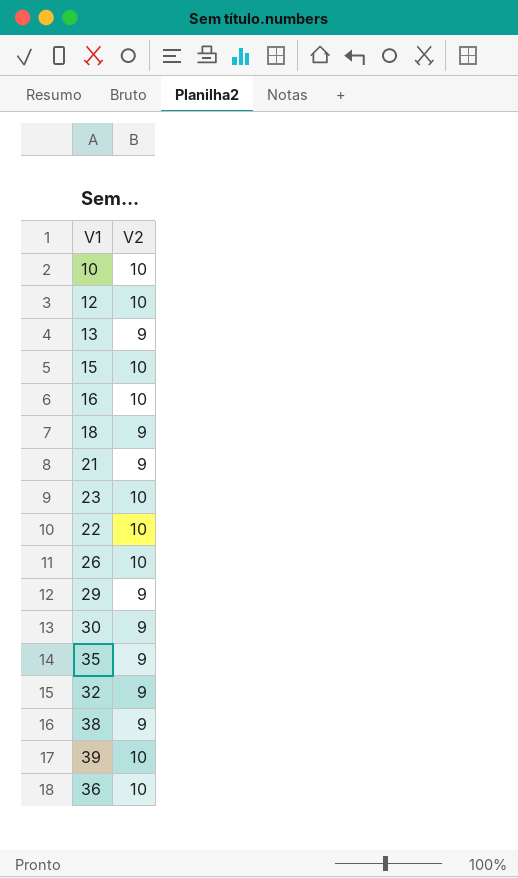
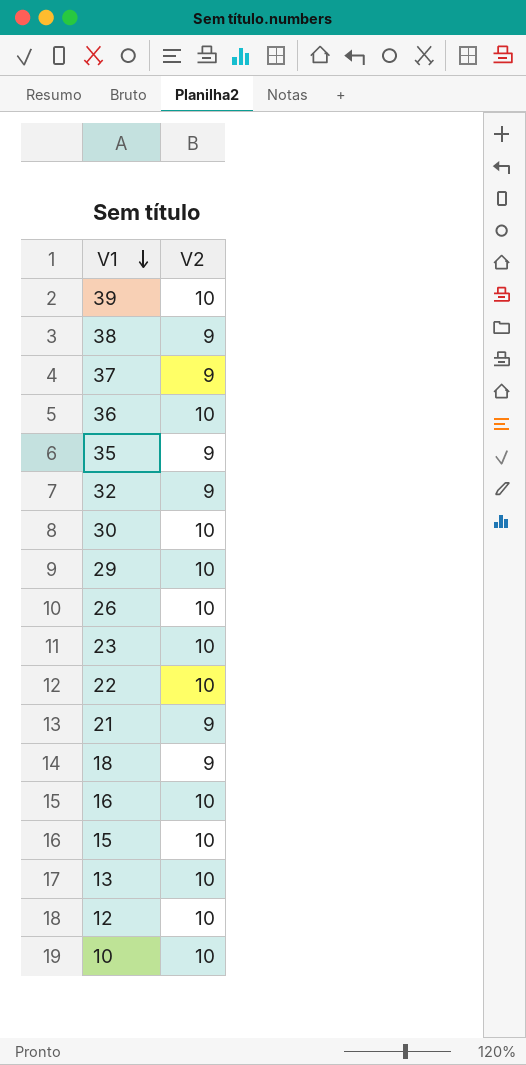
row order: none -> V1 descending
row 37: none -> 9
30 | V2: 9 -> 10
29 | V2: 9 -> 10
13 | V2: 9 -> 10

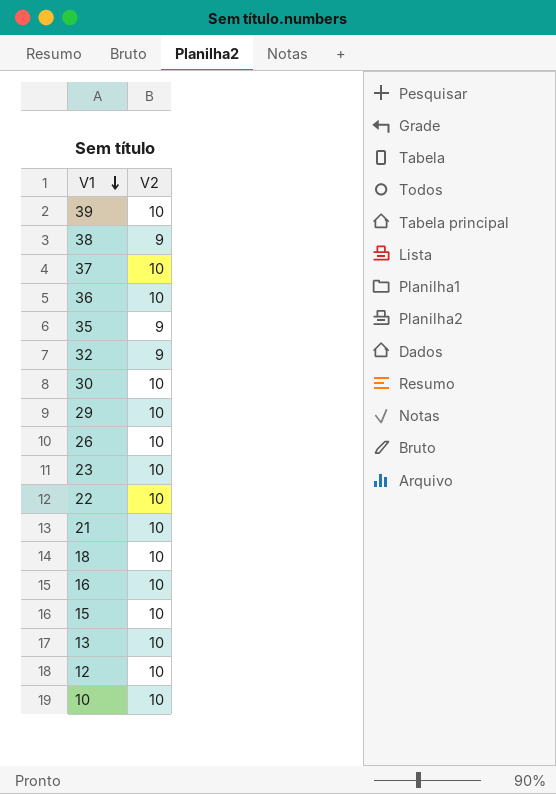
37 | V2: 9 -> 10
21 | V2: 9 -> 10
18 | V2: 9 -> 10

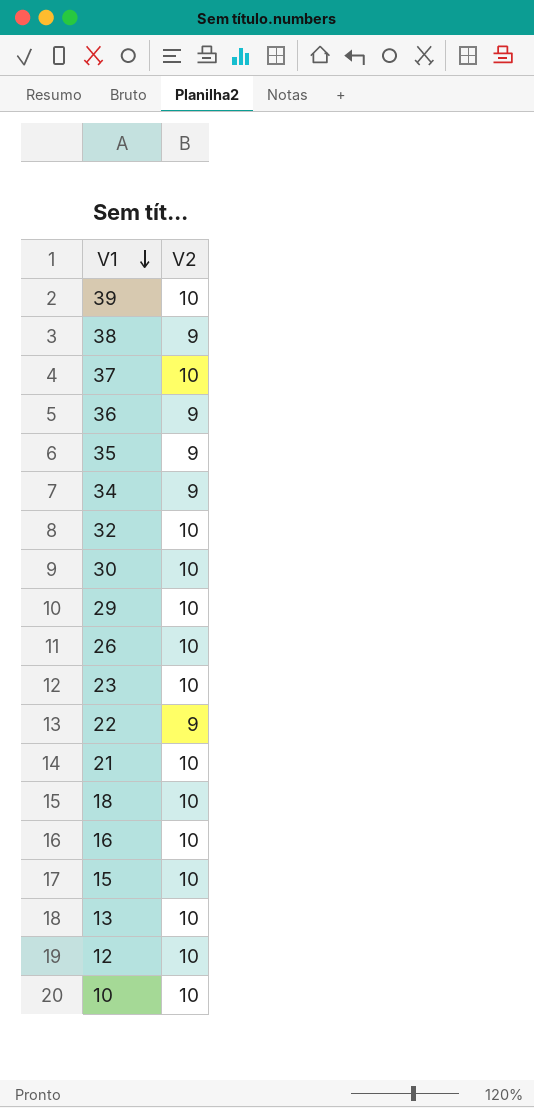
36 | V2: 10 -> 9
row 34: none -> 9
32 | V2: 9 -> 10
22 | V2: 10 -> 9

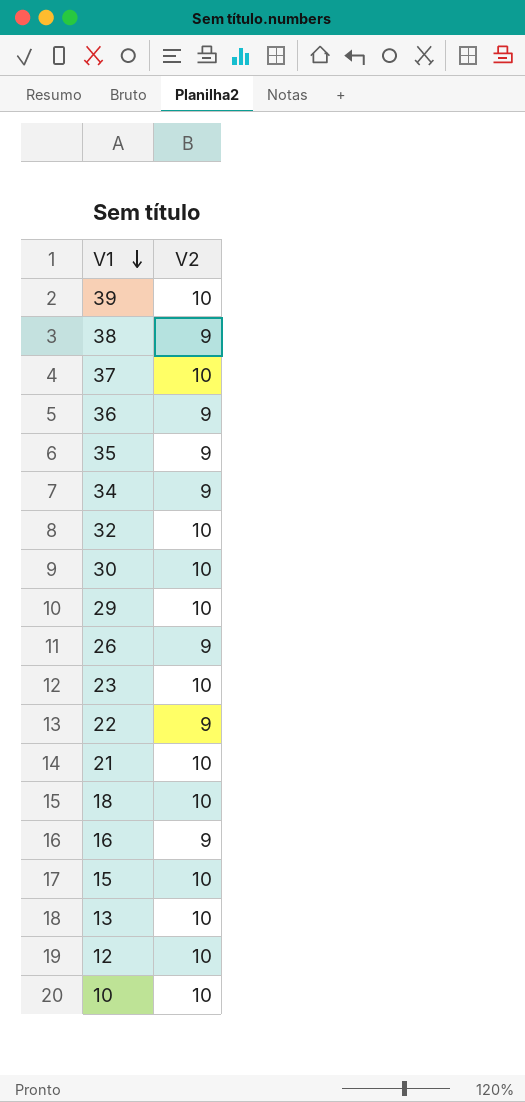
26 | V2: 10 -> 9
16 | V2: 10 -> 9

